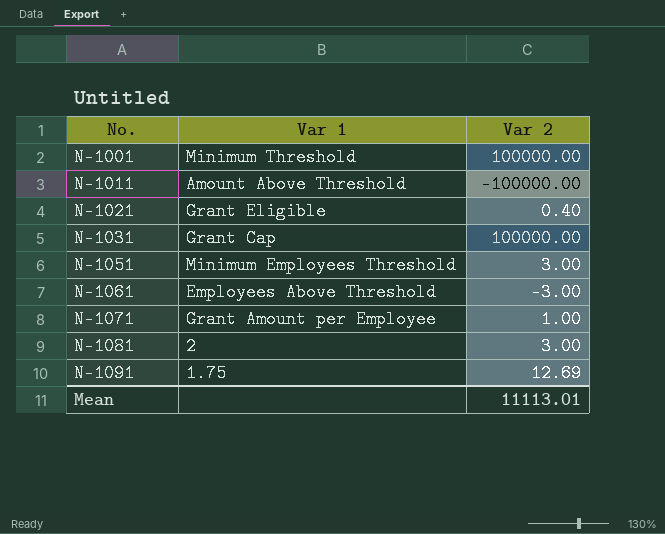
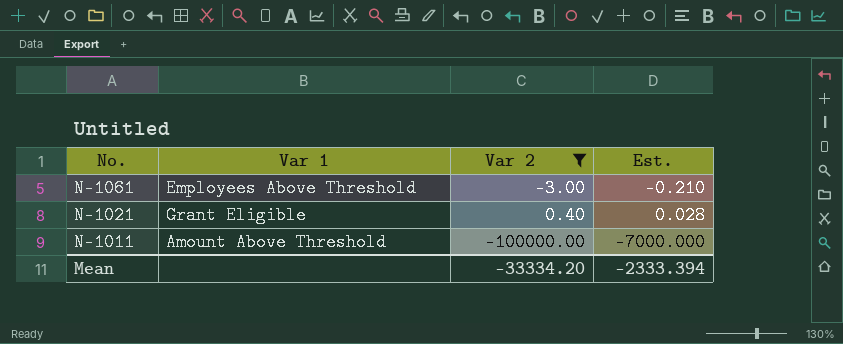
filter: none -> Var 2 <= 0.40
row order: No. ascending -> No. descending
column Est. | formula: none -> [Var 2] * 0.07
Mean | Var 2: 11113.01 -> -33334.20

